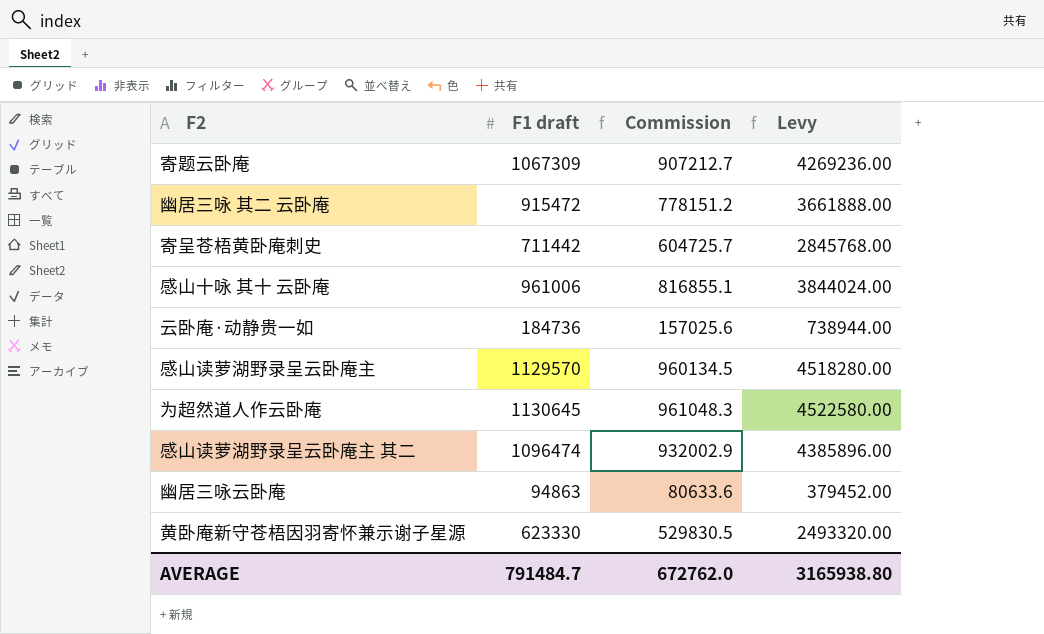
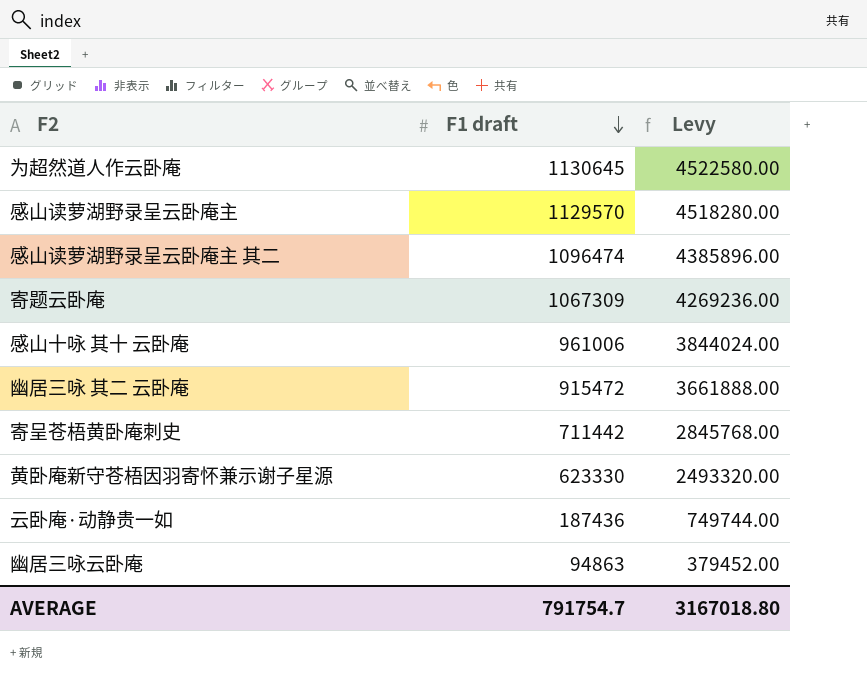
row order: none -> F1 draft descending
column Commission | formula: [F1 draft] * 0.85 -> none
云卧庵·动静贵一如 | F1 draft: 184736 -> 187436
云卧庵·动静贵一如 | Levy: 738944.00 -> 749744.00
AVERAGE | F1 draft: 791484.7 -> 791754.7
AVERAGE | Levy: 3165938.80 -> 3167018.80

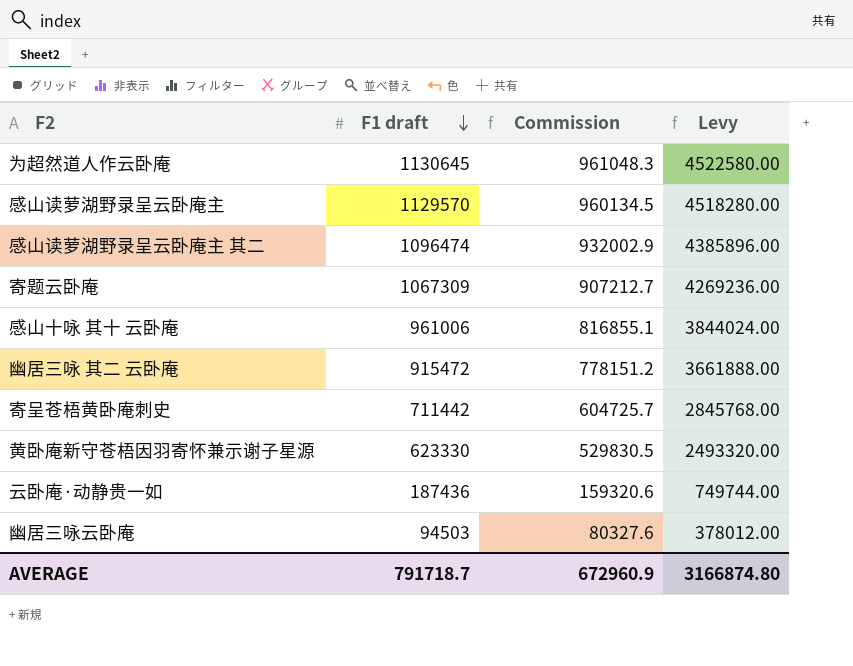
column Commission | formula: none -> [F1 draft] * 0.85
幽居三咏云卧庵 | F1 draft: 94863 -> 94503
幽居三咏云卧庵 | Levy: 379452.00 -> 378012.00
AVERAGE | F1 draft: 791754.7 -> 791718.7
AVERAGE | Levy: 3167018.80 -> 3166874.80

